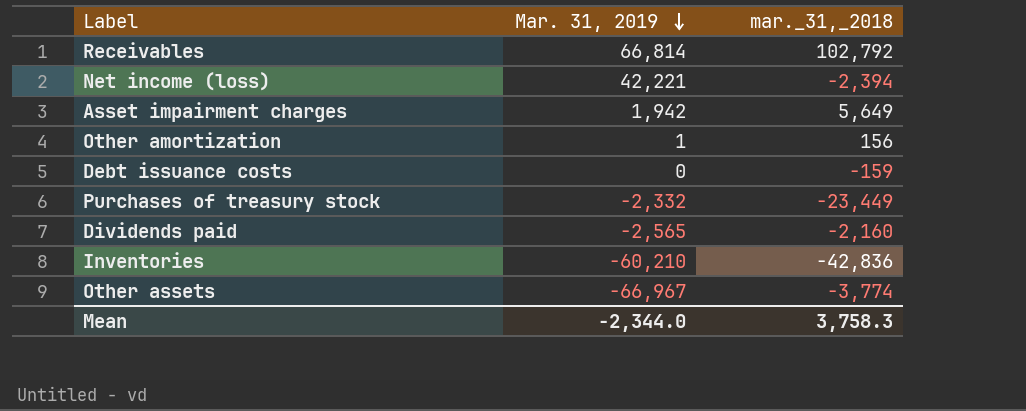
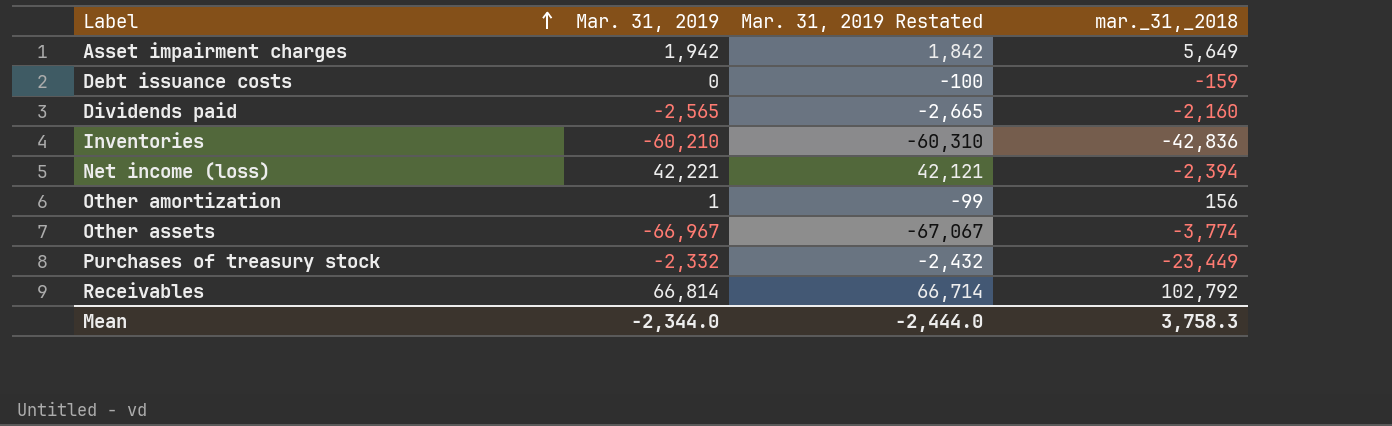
row order: Mar. 31, 2019 descending -> Label ascending
column Mar. 31, 2019 Restated | formula: none -> [Mar. 31, 2019] - 100

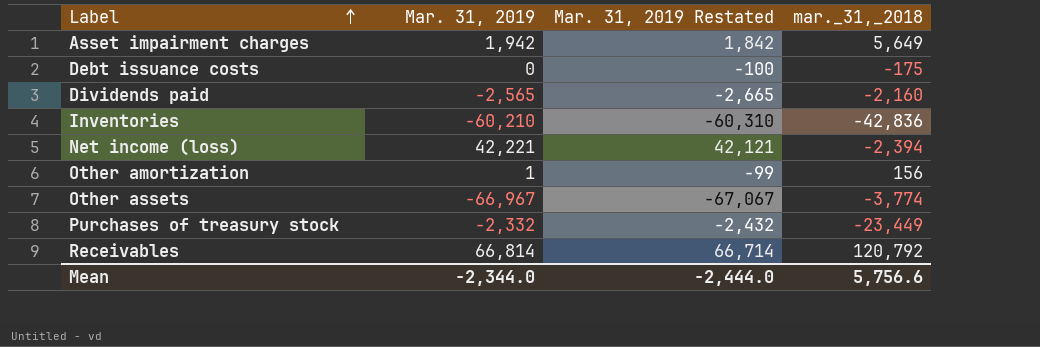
Debt issuance costs | mar._31,_2018: -159 -> -175
Receivables | mar._31,_2018: 102,792 -> 120,792
Mean | mar._31,_2018: 3,758.3 -> 5,756.6

